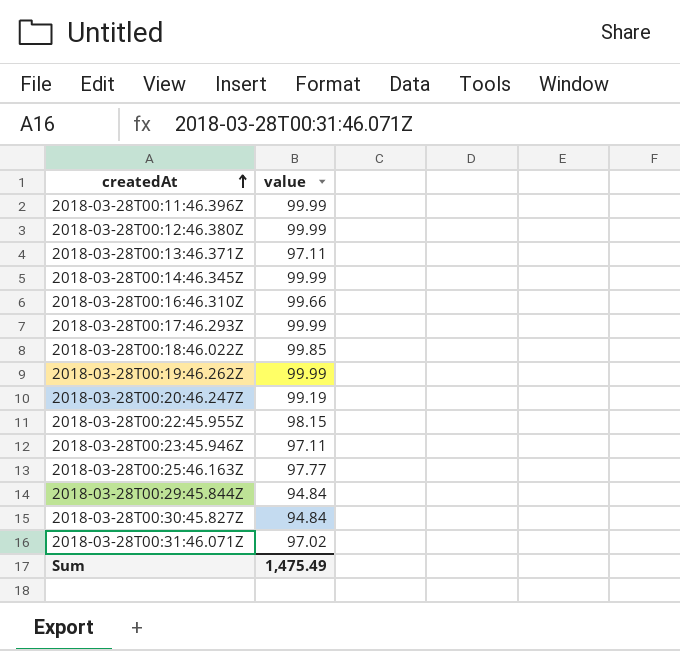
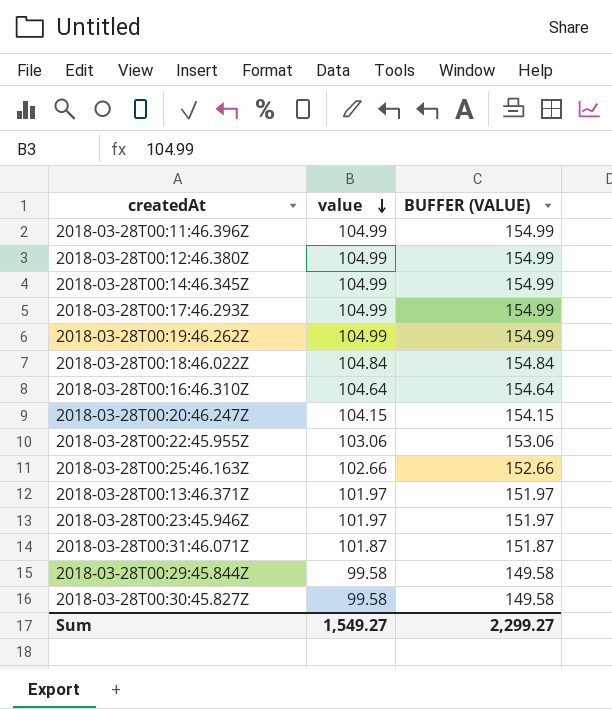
row order: createdAt ascending -> value descending
column BUFFER (VALUE) | formula: none -> [value] + 50
2018-03-28T00:11:46.396Z | value: 99.99 -> 104.99
2018-03-28T00:12:46.380Z | value: 99.99 -> 104.99
2018-03-28T00:14:46.345Z | value: 99.99 -> 104.99
2018-03-28T00:17:46.293Z | value: 99.99 -> 104.99
2018-03-28T00:19:46.262Z | value: 99.99 -> 104.99
2018-03-28T00:18:46.022Z | value: 99.85 -> 104.84
2018-03-28T00:16:46.310Z | value: 99.66 -> 104.64
2018-03-28T00:20:46.247Z | value: 99.19 -> 104.15
2018-03-28T00:22:45.955Z | value: 98.15 -> 103.06
2018-03-28T00:25:46.163Z | value: 97.77 -> 102.66
2018-03-28T00:13:46.371Z | value: 97.11 -> 101.97
2018-03-28T00:23:45.946Z | value: 97.11 -> 101.97
2018-03-28T00:31:46.071Z | value: 97.02 -> 101.87
2018-03-28T00:29:45.844Z | value: 94.84 -> 99.58
2018-03-28T00:30:45.827Z | value: 94.84 -> 99.58
Sum | value: 1,475.49 -> 1,549.27

